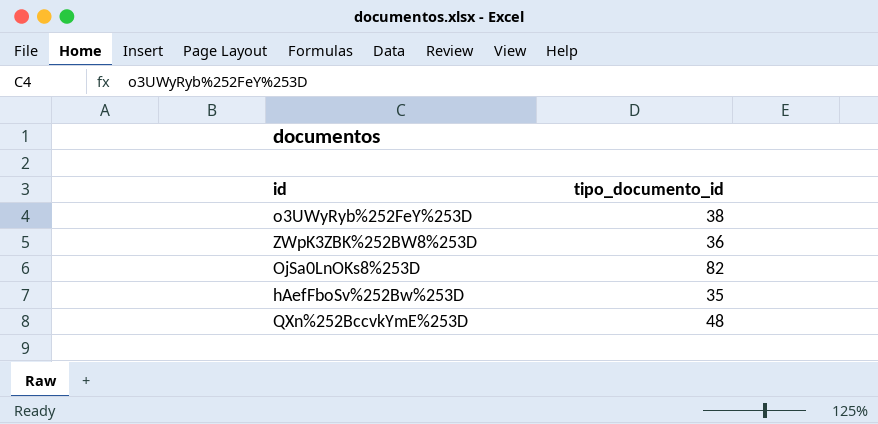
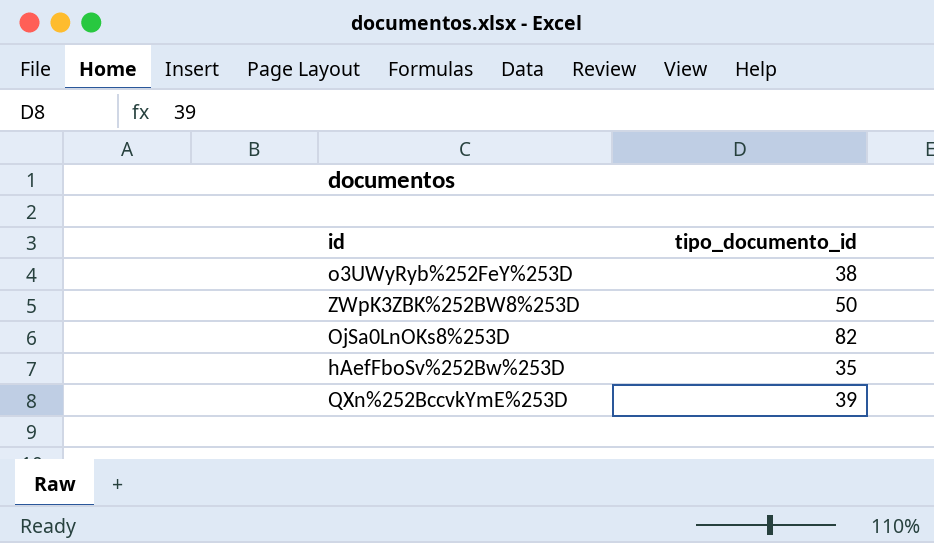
ZWpK3ZBK%252BW8%253D | tipo_documento_id: 36 -> 50
QXn%252BccvkYmE%253D | tipo_documento_id: 48 -> 39

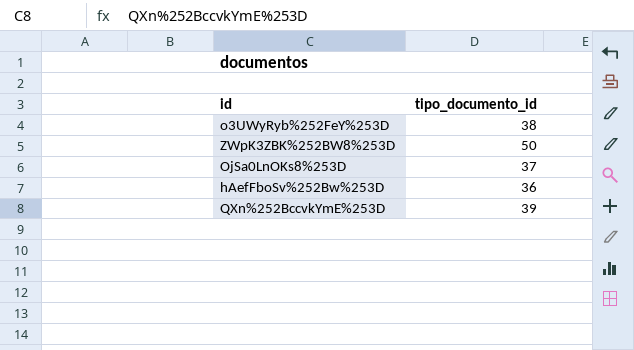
OjSa0LnOKs8%253D | tipo_documento_id: 82 -> 37
hAefFboSv%252Bw%253D | tipo_documento_id: 35 -> 36

